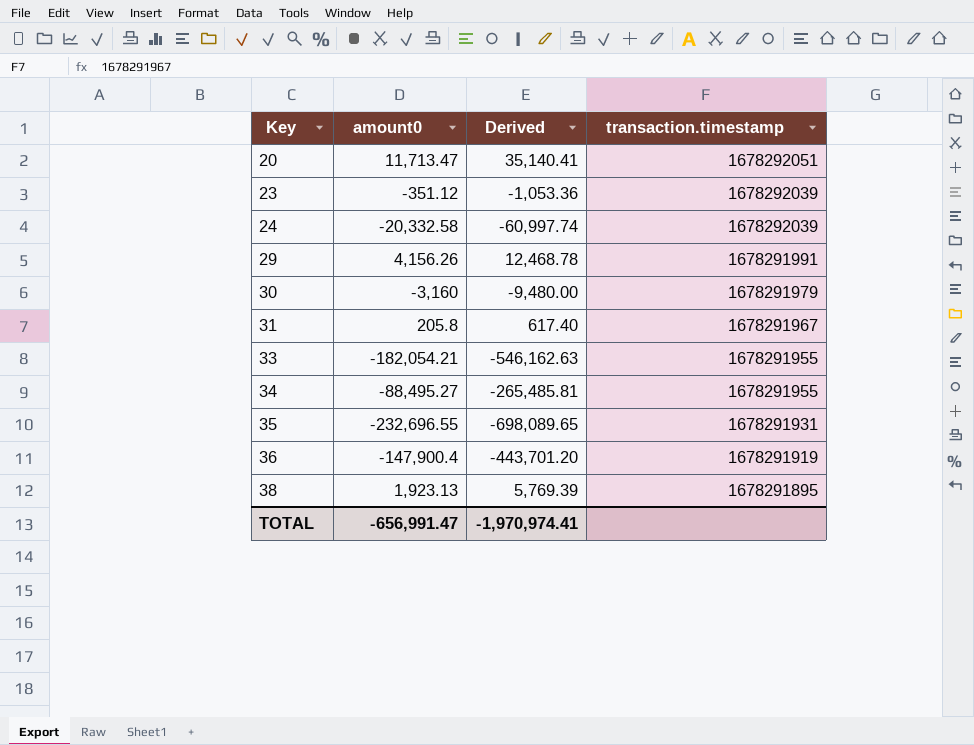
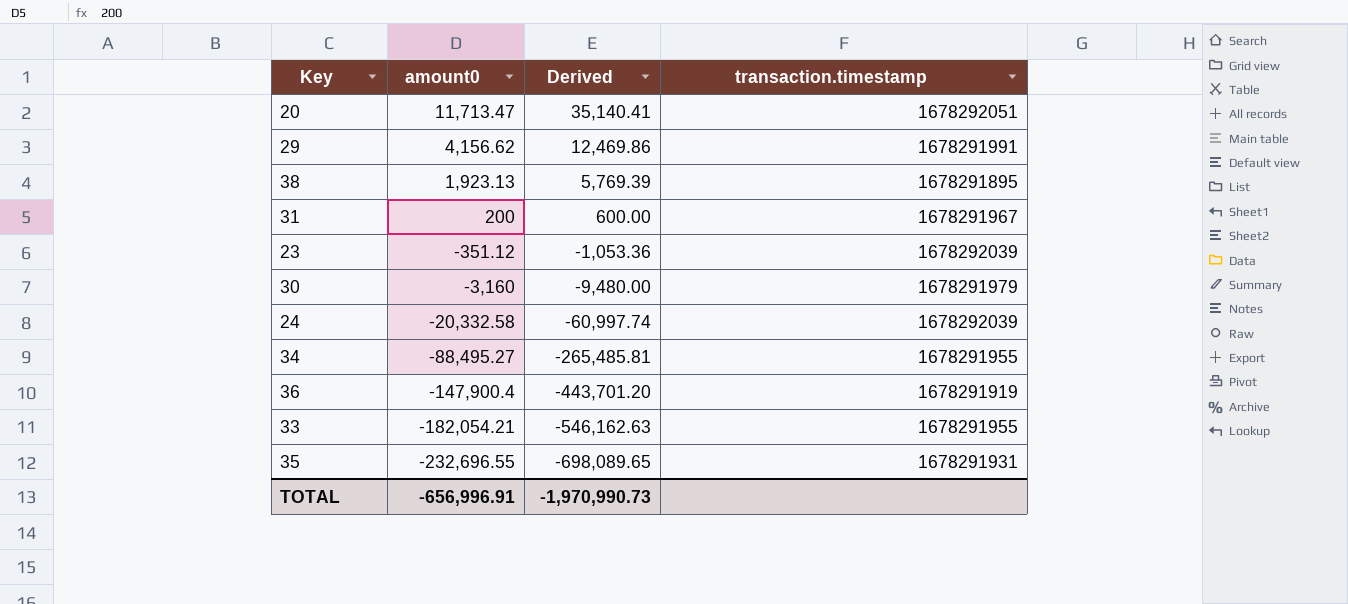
row order: Key ascending -> amount0 descending
29 | amount0: 4,156.26 -> 4,156.62
29 | Derived: 12,468.78 -> 12,469.86
31 | amount0: 205.8 -> 200
31 | Derived: 617.40 -> 600.00
TOTAL | amount0: -656,991.47 -> -656,996.91
TOTAL | Derived: -1,970,974.41 -> -1,970,990.73

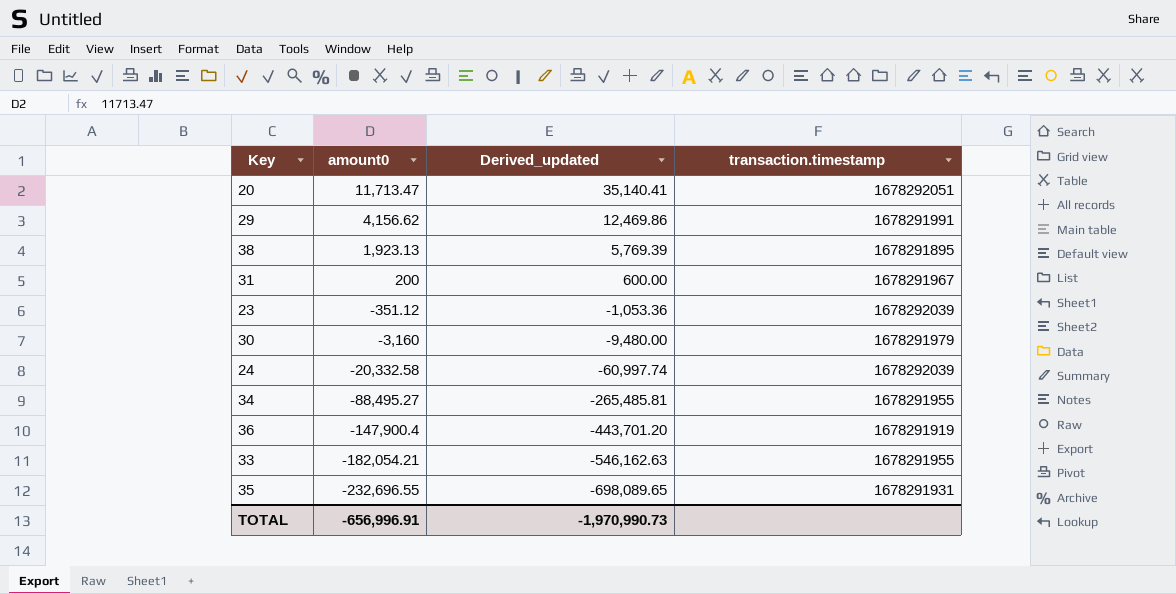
column name: Derived -> Derived_updated

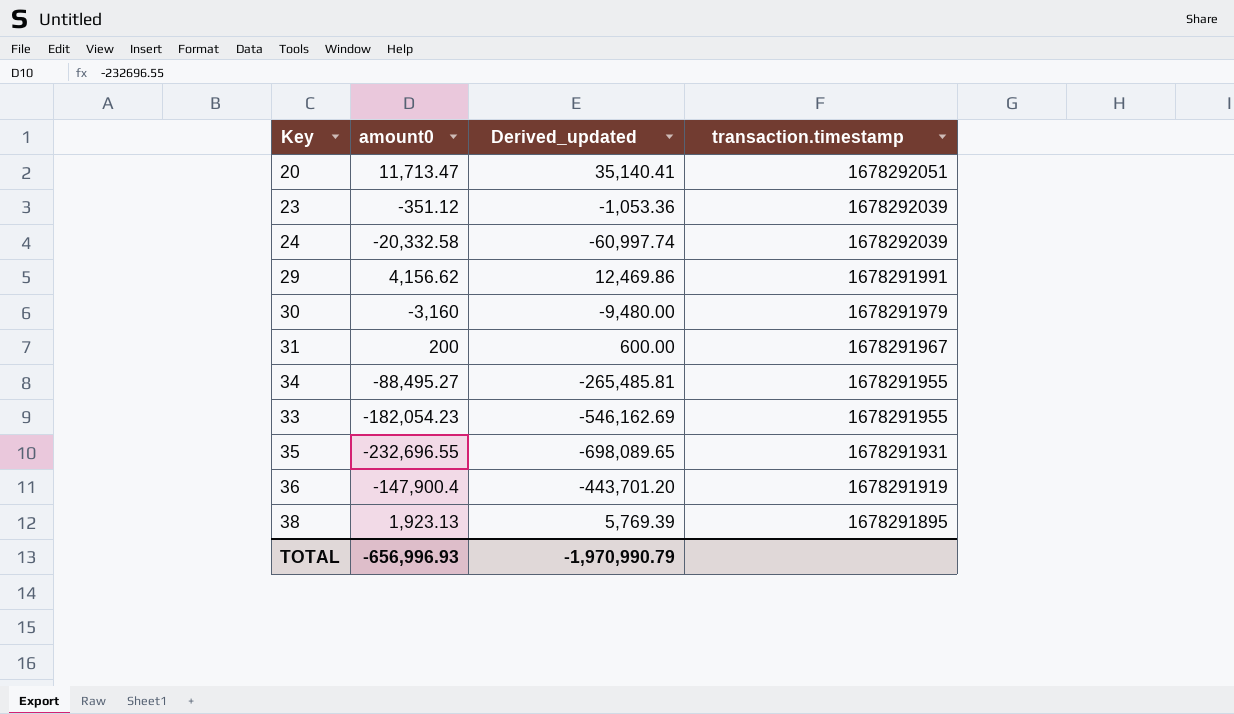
row order: amount0 descending -> transaction.timestamp descending
33 | amount0: -182,054.21 -> -182,054.23
33 | Derived_updated: -546,162.63 -> -546,162.69
TOTAL | amount0: -656,996.91 -> -656,996.93
TOTAL | Derived_updated: -1,970,990.73 -> -1,970,990.79

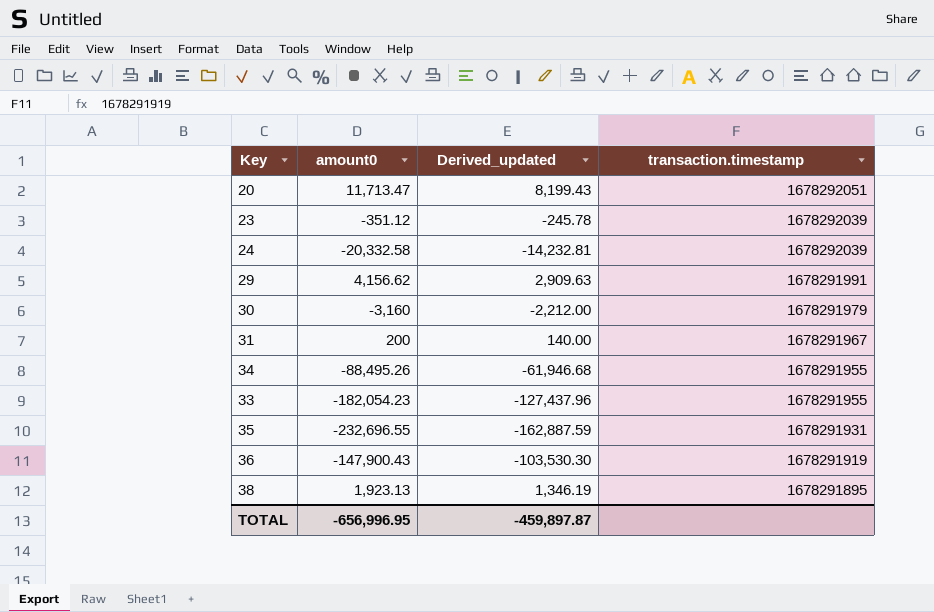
column Derived_updated | formula: [amount0] * 3 -> [amount0] * 0.7
34 | amount0: -88,495.27 -> -88,495.26
36 | amount0: -147,900.4 -> -147,900.43
TOTAL | amount0: -656,996.93 -> -656,996.95
TOTAL | Derived_updated: -1,970,990.79 -> -459,897.87

